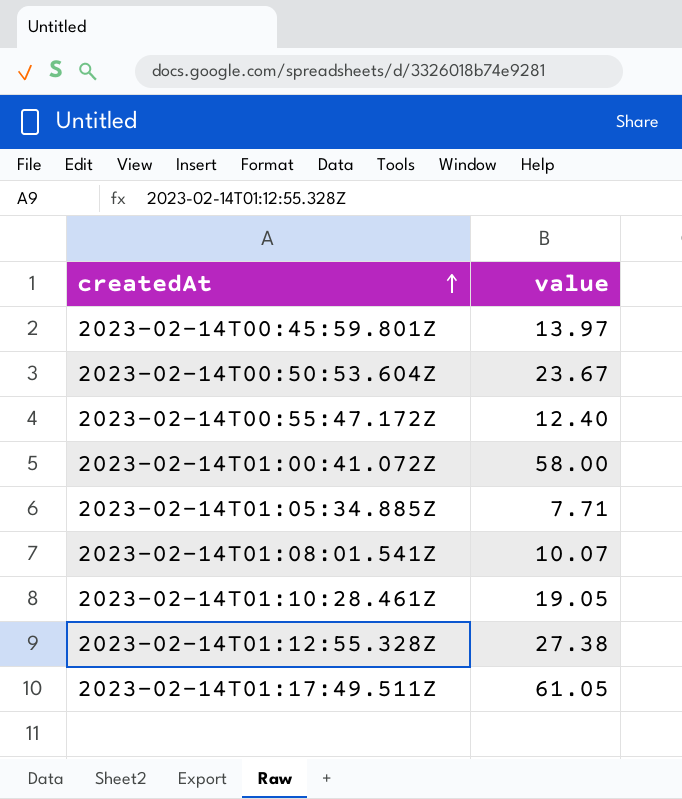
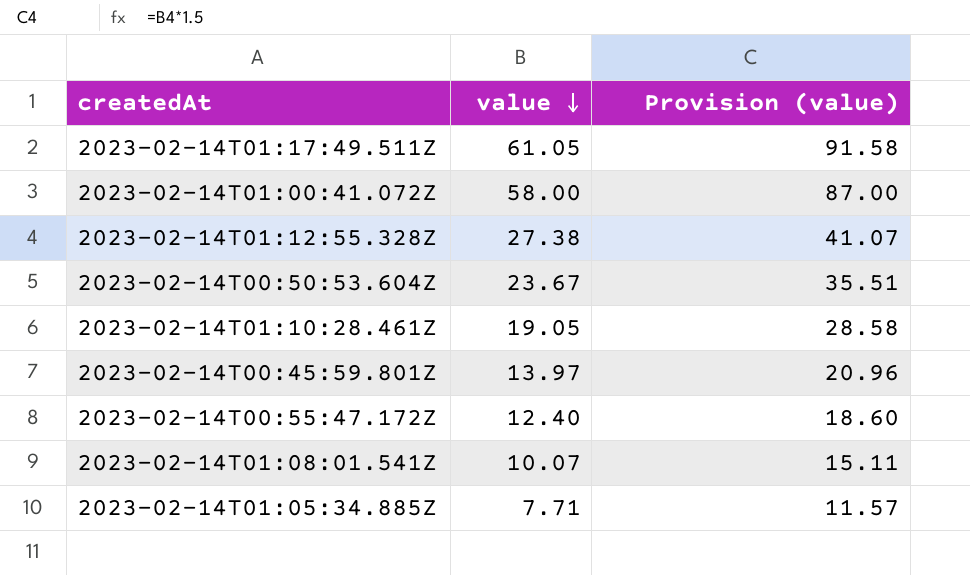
row order: createdAt ascending -> value descending
column Provision (value) | formula: none -> [value] * 1.5

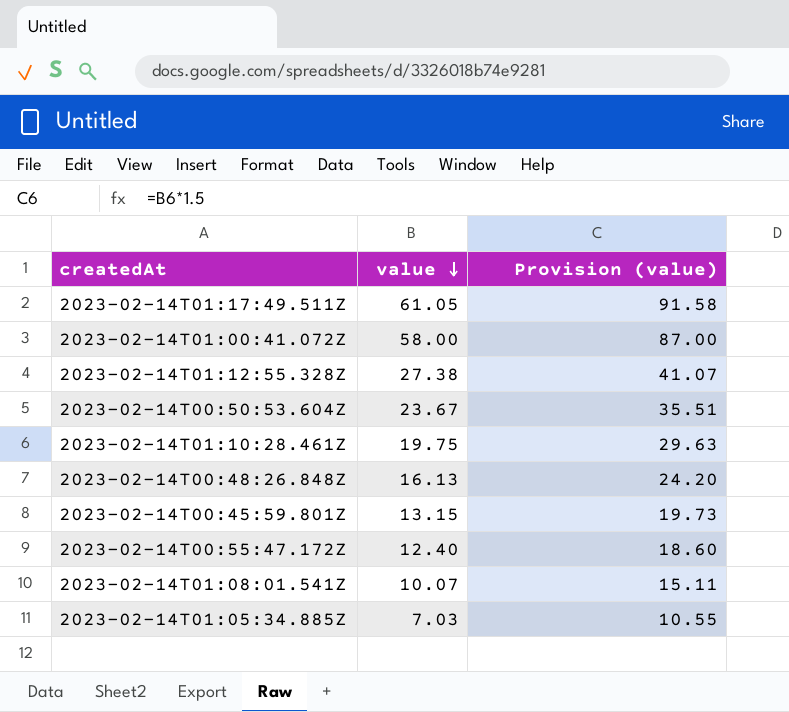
2023-02-14T01:10:28.461Z | value: 19.05 -> 19.75
2023-02-14T01:10:28.461Z | Provision (value): 28.58 -> 29.63
row 2023-02-14T00:48:26.848Z: none -> 16.13 | 24.20
2023-02-14T00:45:59.801Z | value: 13.97 -> 13.15
2023-02-14T00:45:59.801Z | Provision (value): 20.96 -> 19.73
2023-02-14T01:05:34.885Z | value: 7.71 -> 7.03
2023-02-14T01:05:34.885Z | Provision (value): 11.57 -> 10.55

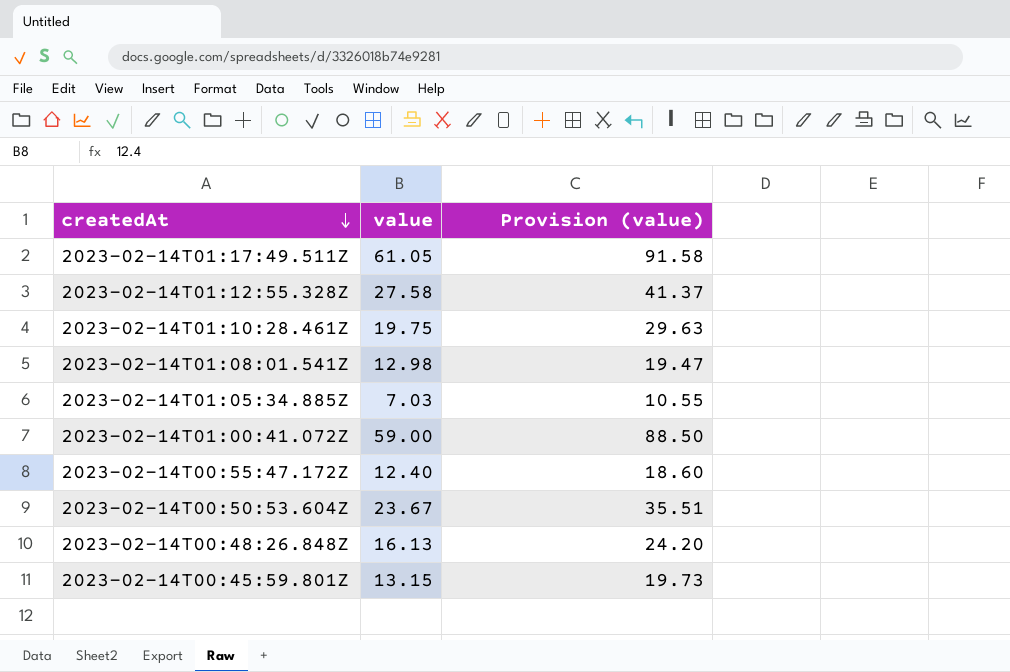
row order: value descending -> createdAt descending
2023-02-14T01:12:55.328Z | value: 27.38 -> 27.58
2023-02-14T01:12:55.328Z | Provision (value): 41.07 -> 41.37
2023-02-14T01:08:01.541Z | value: 10.07 -> 12.98
2023-02-14T01:08:01.541Z | Provision (value): 15.11 -> 19.47
2023-02-14T01:00:41.072Z | value: 58.00 -> 59.00
2023-02-14T01:00:41.072Z | Provision (value): 87.00 -> 88.50

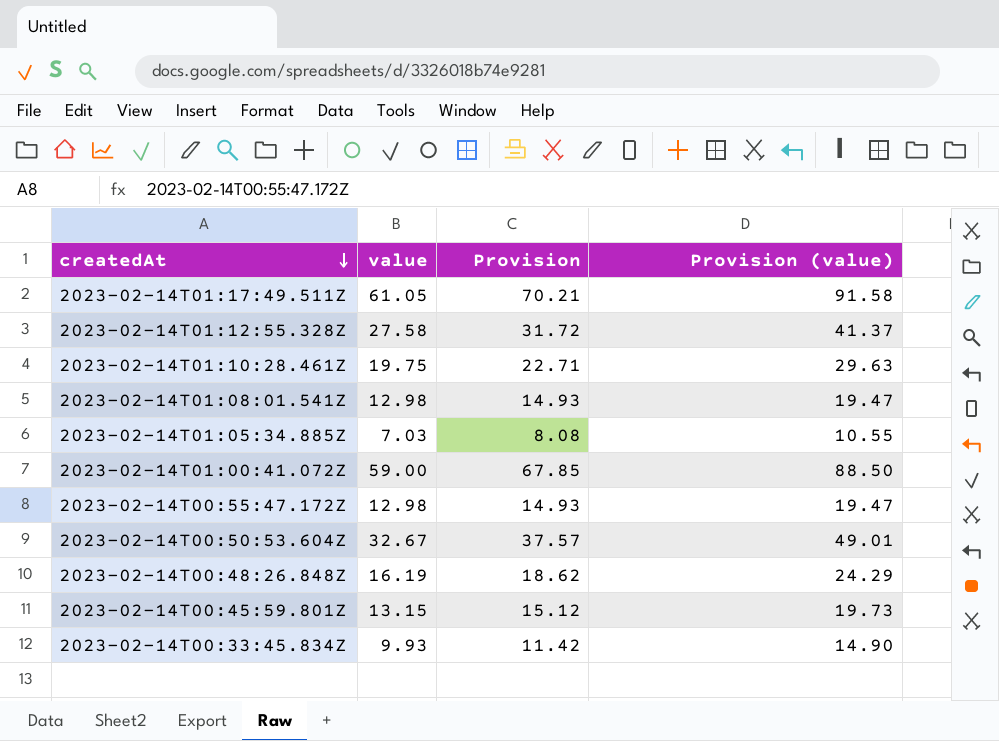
column Provision | formula: none -> [value] * 1.15
2023-02-14T00:55:47.172Z | value: 12.40 -> 12.98
2023-02-14T00:55:47.172Z | Provision (value): 18.60 -> 19.47
2023-02-14T00:50:53.604Z | value: 23.67 -> 32.67
2023-02-14T00:50:53.604Z | Provision (value): 35.51 -> 49.01
2023-02-14T00:48:26.848Z | value: 16.13 -> 16.19
2023-02-14T00:48:26.848Z | Provision (value): 24.20 -> 24.29
row 2023-02-14T00:33:45.834Z: none -> 9.93 | 11.42 | 14.90

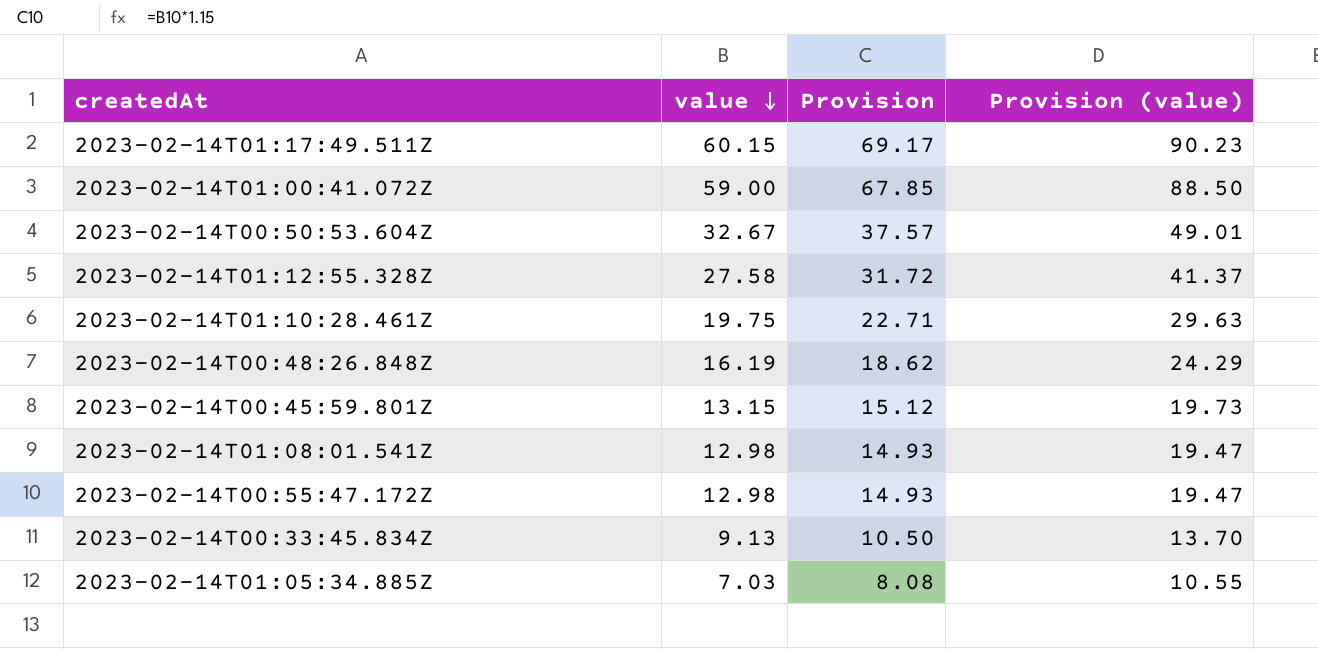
row order: createdAt descending -> value descending
2023-02-14T01:17:49.511Z | value: 61.05 -> 60.15
2023-02-14T01:17:49.511Z | Provision: 70.21 -> 69.17
2023-02-14T01:17:49.511Z | Provision (value): 91.58 -> 90.23
2023-02-14T00:33:45.834Z | value: 9.93 -> 9.13
2023-02-14T00:33:45.834Z | Provision: 11.42 -> 10.50
2023-02-14T00:33:45.834Z | Provision (value): 14.90 -> 13.70

